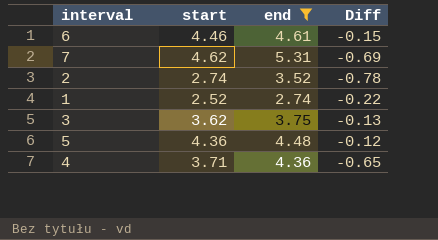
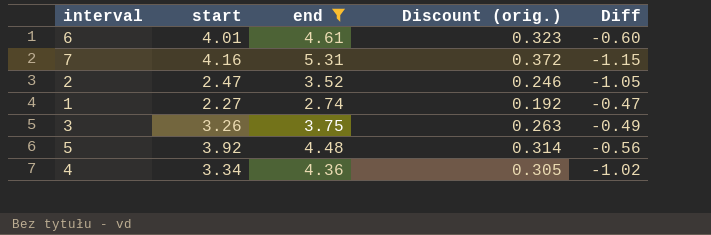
column Discount (orig.) | formula: none -> [end] * 0.07
6 | start: 4.46 -> 4.01
6 | Diff: -0.15 -> -0.60
7 | start: 4.62 -> 4.16
7 | Diff: -0.69 -> -1.15
2 | start: 2.74 -> 2.47
2 | Diff: -0.78 -> -1.05
1 | start: 2.52 -> 2.27
1 | Diff: -0.22 -> -0.47
3 | start: 3.62 -> 3.26
3 | Diff: -0.13 -> -0.49
5 | start: 4.36 -> 3.92
5 | Diff: -0.12 -> -0.56
4 | start: 3.71 -> 3.34
4 | Diff: -0.65 -> -1.02

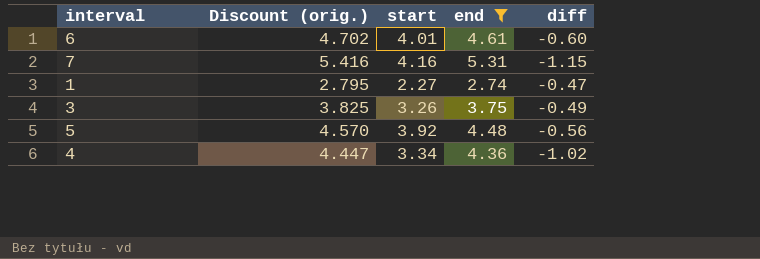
column Discount (orig.) | formula: [end] * 0.07 -> [end] * 1.02
column Discount (orig.) | position: 4 -> 2
column name: Diff -> diff
row 2: 2.47 | 3.52 | 0.246 | -1.05 -> none

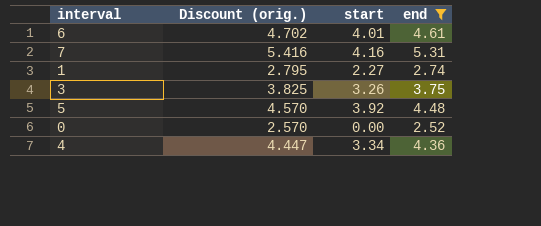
column diff | formula: [start] - [end] -> none
row 0: none -> 2.570 | 0.00 | 2.52

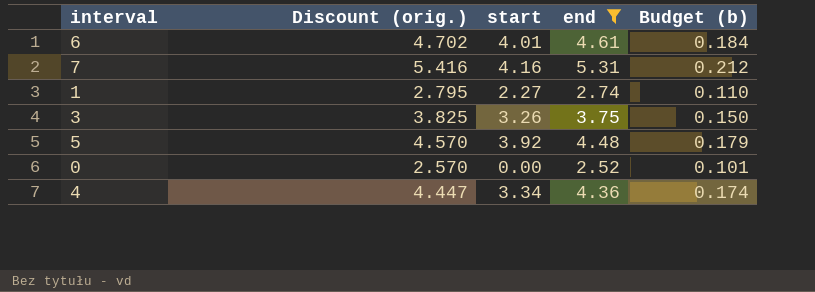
column Budget (b) | formula: none -> [end] * 0.04

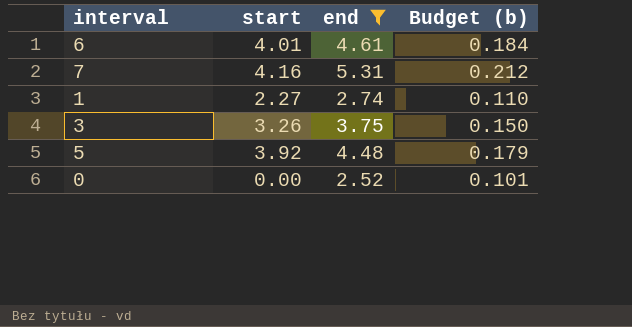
column Discount (orig.) | formula: [end] * 1.02 -> none
row 4: 4.447 | 3.34 | 4.36 | 0.174 -> none

